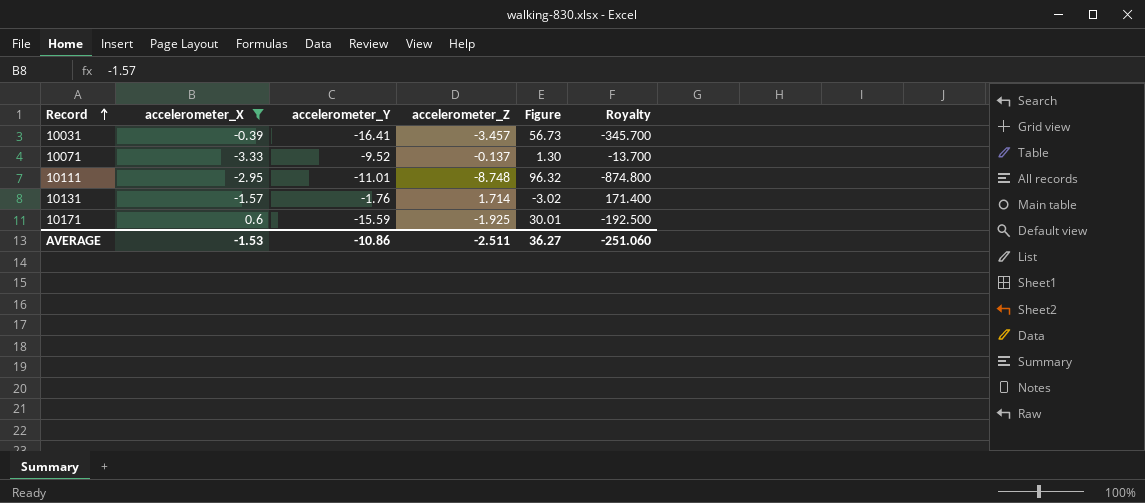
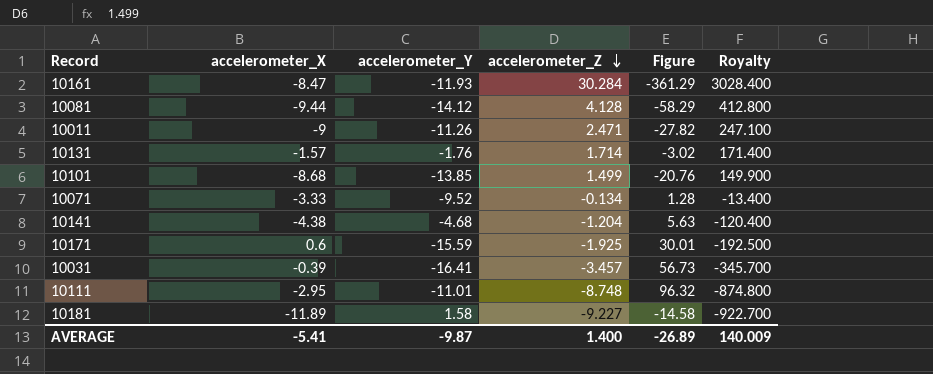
filter: accelerometer_X >= -3.33 -> none
row order: Record ascending -> accelerometer_Z descending
10071 | accelerometer_Z: -0.137 -> -0.134
10071 | Figure: 1.30 -> 1.28
10071 | Royalty: -13.700 -> -13.400
AVERAGE | accelerometer_X: -1.53 -> -5.41
AVERAGE | accelerometer_Y: -10.86 -> -9.87
AVERAGE | accelerometer_Z: -2.511 -> 1.400
AVERAGE | Figure: 36.27 -> -26.89
AVERAGE | Royalty: -251.060 -> 140.009

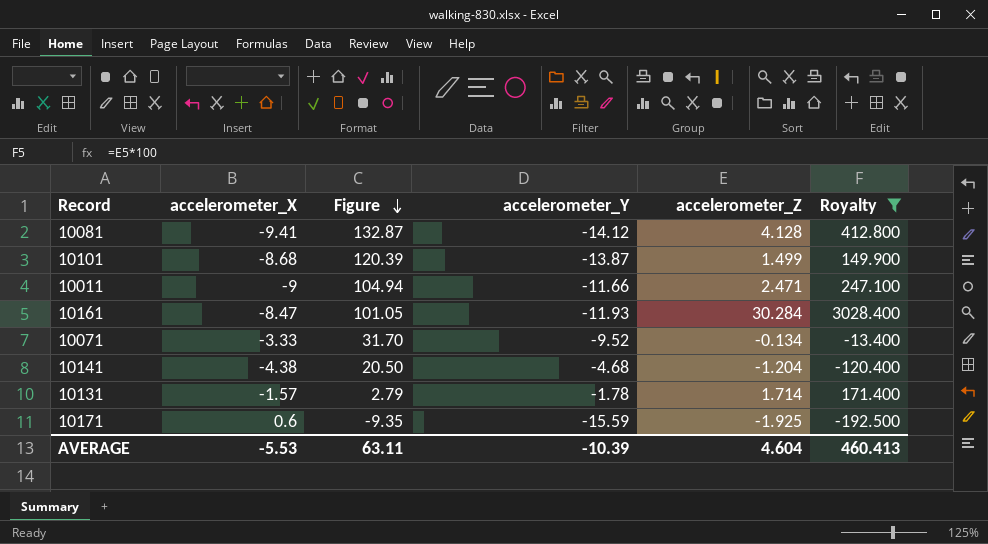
filter: none -> Royalty >= -192.500
row order: accelerometer_Z descending -> Figure descending
column Figure | formula: [accelerometer_Y] * [accelerometer_Z] -> [accelerometer_X] * [accelerometer_Y]
column Figure | position: 5 -> 3
10081 | accelerometer_X: -9.44 -> -9.41
10101 | accelerometer_Y: -13.85 -> -13.87
10011 | accelerometer_Y: -11.26 -> -11.66
10131 | accelerometer_Y: -1.76 -> -1.78
AVERAGE | accelerometer_X: -5.41 -> -5.53
AVERAGE | Figure: -26.89 -> 63.11
AVERAGE | accelerometer_Y: -9.87 -> -10.39
AVERAGE | accelerometer_Z: 1.400 -> 4.604
AVERAGE | Royalty: 140.009 -> 460.413

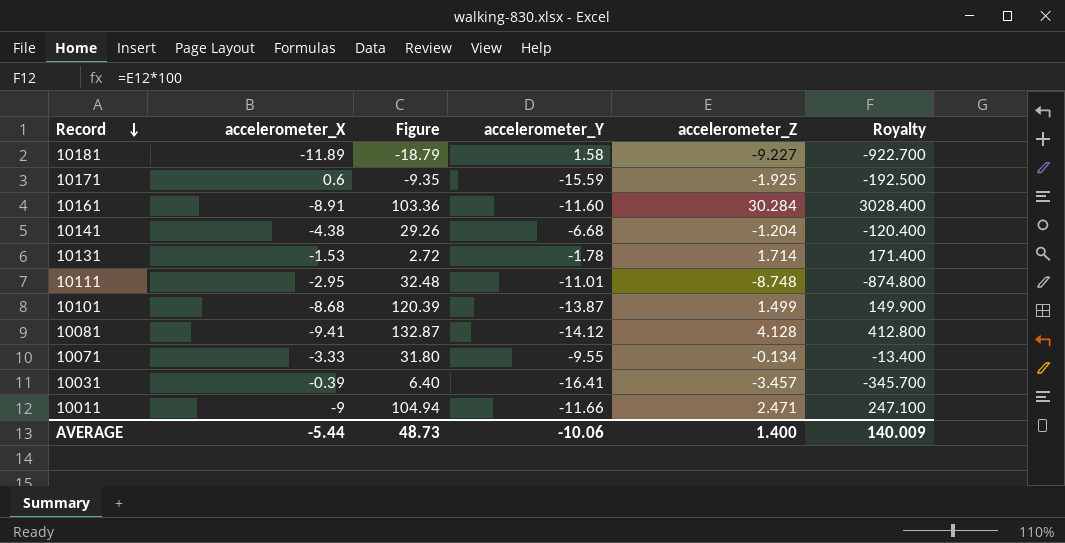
filter: Royalty >= -192.500 -> none
row order: Figure descending -> Record descending
10161 | accelerometer_X: -8.47 -> -8.91
10161 | Figure: 101.05 -> 103.36
10161 | accelerometer_Y: -11.93 -> -11.60
10141 | Figure: 20.50 -> 29.26
10141 | accelerometer_Y: -4.68 -> -6.68
10131 | accelerometer_X: -1.57 -> -1.53
10131 | Figure: 2.79 -> 2.72
10071 | Figure: 31.70 -> 31.80
10071 | accelerometer_Y: -9.52 -> -9.55
AVERAGE | accelerometer_X: -5.53 -> -5.44
AVERAGE | Figure: 63.11 -> 48.73
AVERAGE | accelerometer_Y: -10.39 -> -10.06
AVERAGE | accelerometer_Z: 4.604 -> 1.400
AVERAGE | Royalty: 460.413 -> 140.009

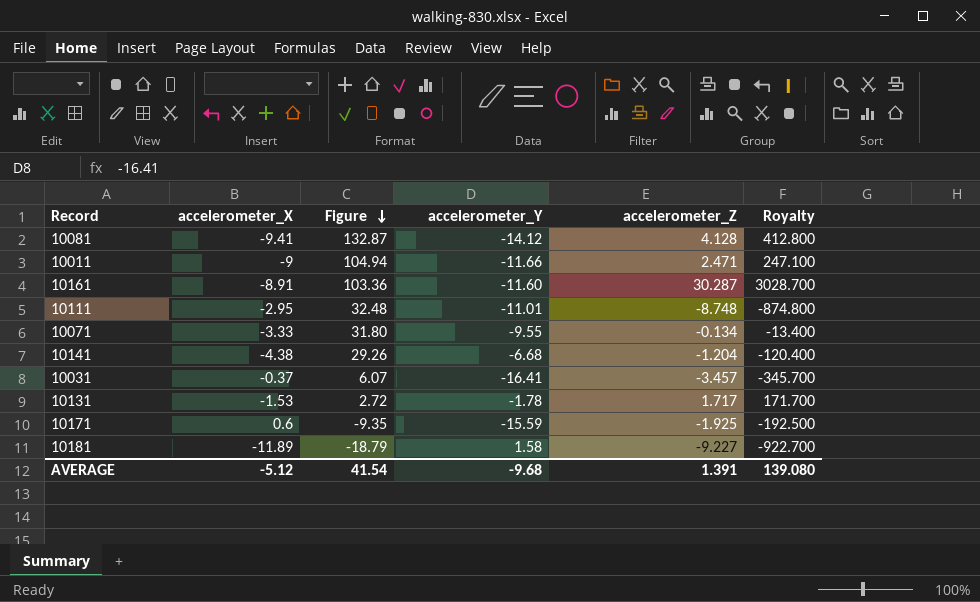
row order: Record descending -> Figure descending
row 10101: -8.68 | 120.39 | -13.87 | 1.499 | 149.900 -> none
10161 | accelerometer_Z: 30.284 -> 30.287
10161 | Royalty: 3028.400 -> 3028.700
10031 | accelerometer_X: -0.39 -> -0.37
10031 | Figure: 6.40 -> 6.07
10131 | accelerometer_Z: 1.714 -> 1.717
10131 | Royalty: 171.400 -> 171.700
AVERAGE | accelerometer_X: -5.44 -> -5.12
AVERAGE | Figure: 48.73 -> 41.54
AVERAGE | accelerometer_Y: -10.06 -> -9.68
AVERAGE | accelerometer_Z: 1.400 -> 1.391
AVERAGE | Royalty: 140.009 -> 139.080

